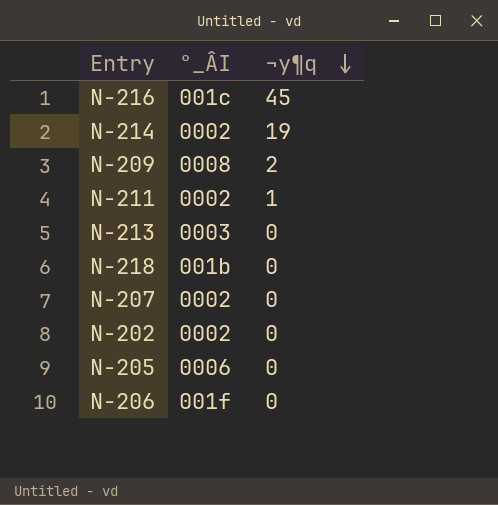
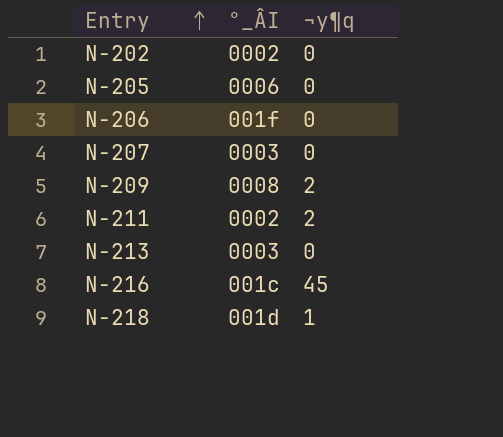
row order: ¬y¶q descending -> Entry ascending
row N-214: 0002 | 19 -> none
N-207 | °_ÂI: 0002 -> 0003
N-211 | ¬y¶q: 1 -> 2
N-218 | °_ÂI: 001b -> 001d
N-218 | ¬y¶q: 0 -> 1

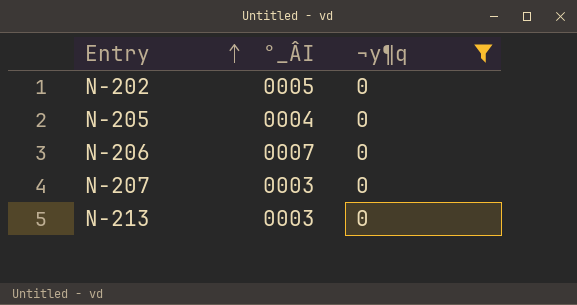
filter: none -> ¬y¶q = 0
N-202 | °_ÂI: 0002 -> 0005
N-205 | °_ÂI: 0006 -> 0004
N-206 | °_ÂI: 001f -> 0007

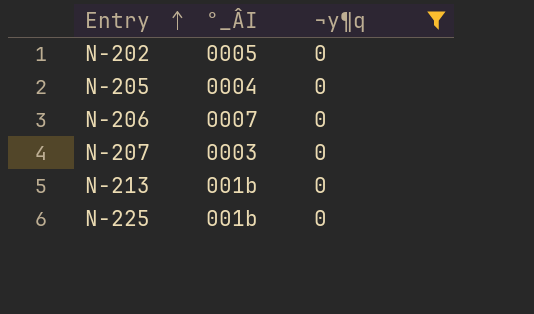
N-213 | °_ÂI: 0003 -> 001b
row N-225: none -> 001b | 0

